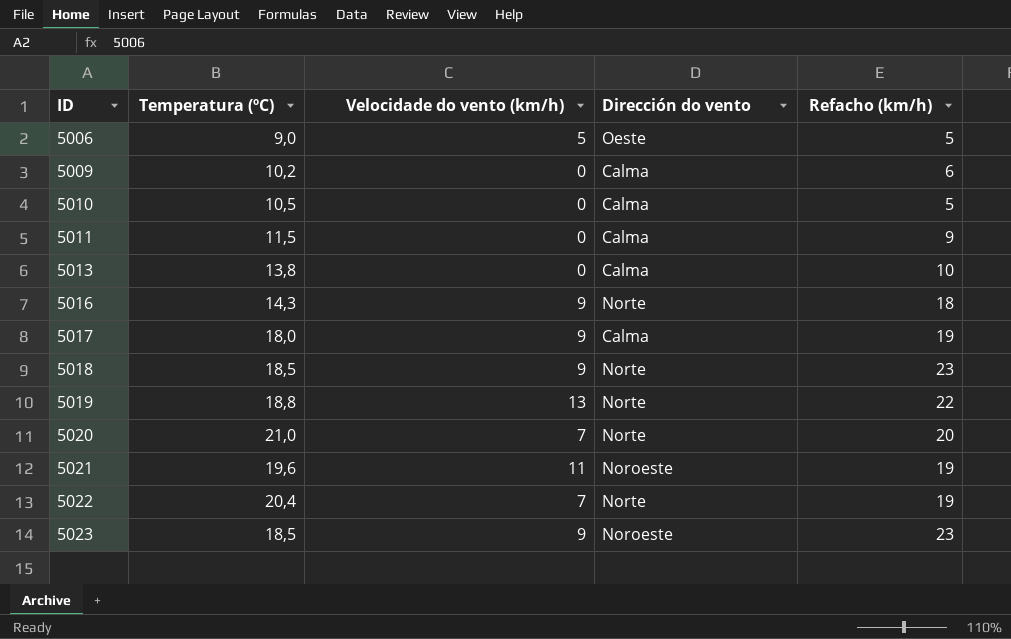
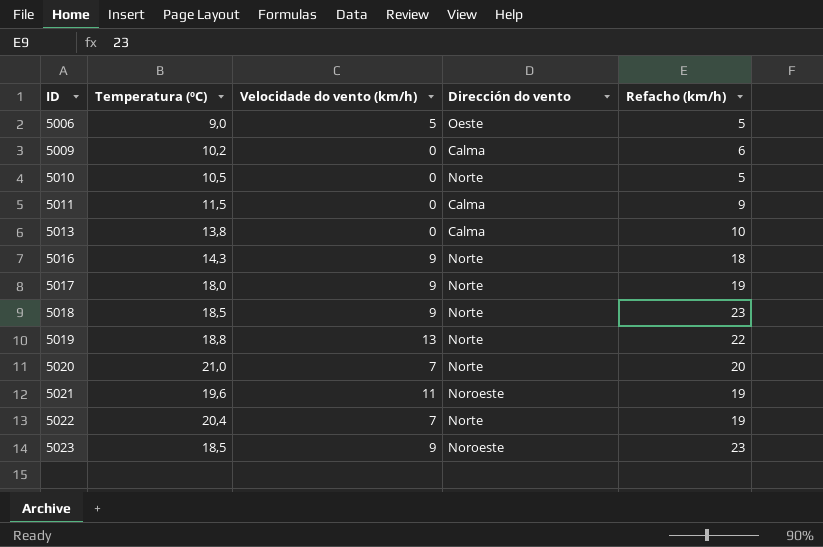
5010 | Dirección do vento: Calma -> Norte
5017 | Dirección do vento: Calma -> Norte

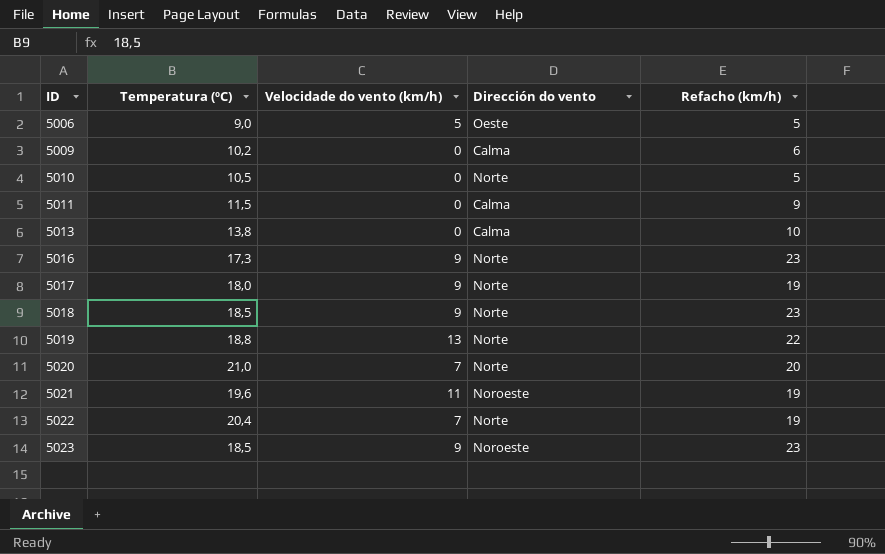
5016 | Temperatura (ºC): 14,3 -> 17,3
5016 | Refacho (km/h): 18 -> 23

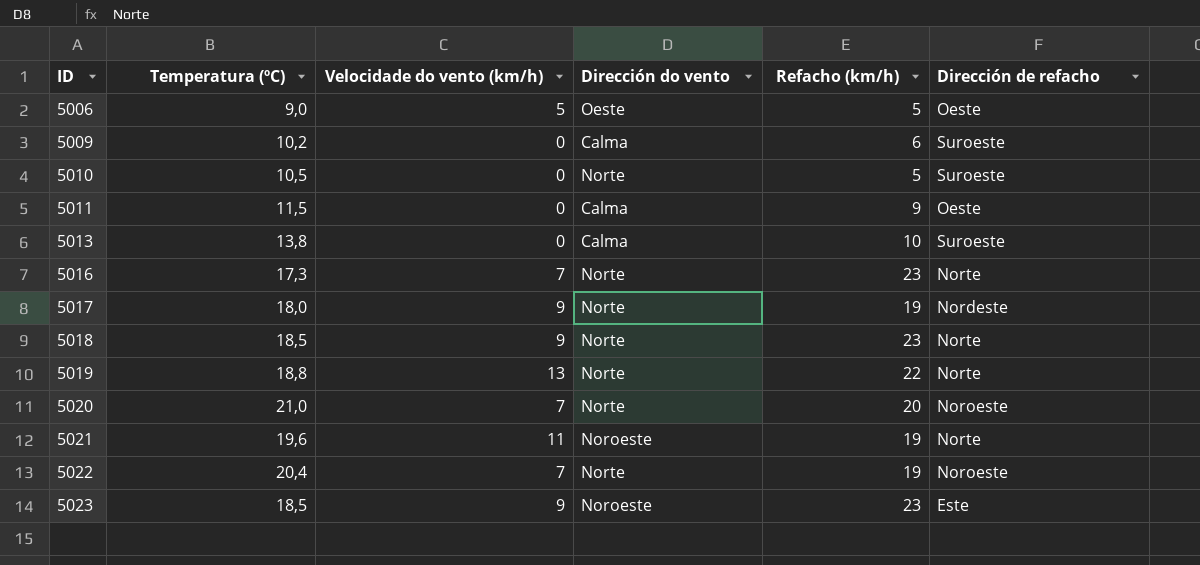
column Dirección de refacho | position: none -> 6
5016 | Velocidade do vento (km/h): 9 -> 7

